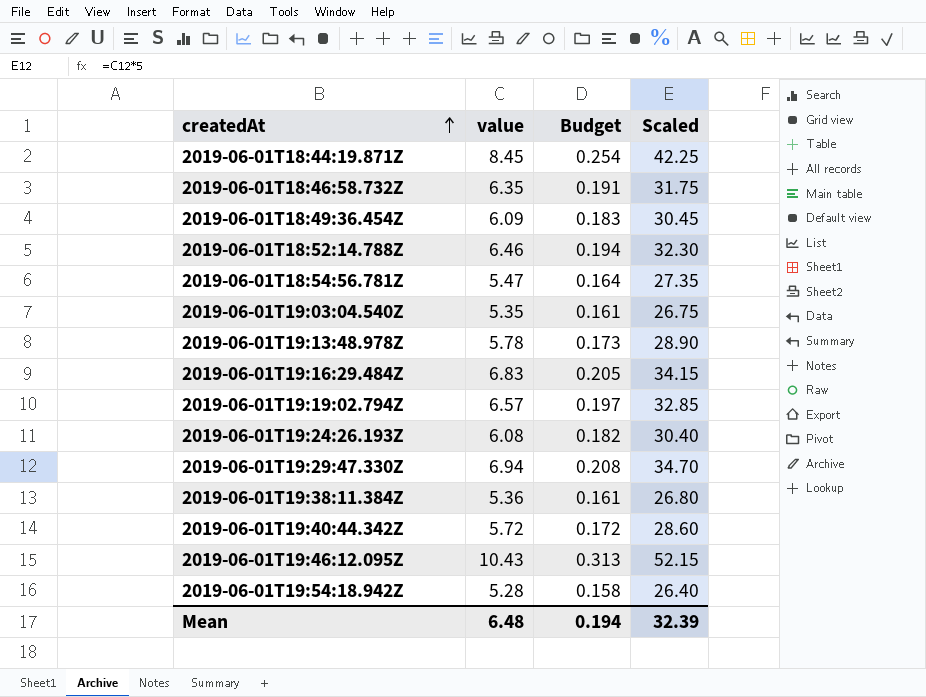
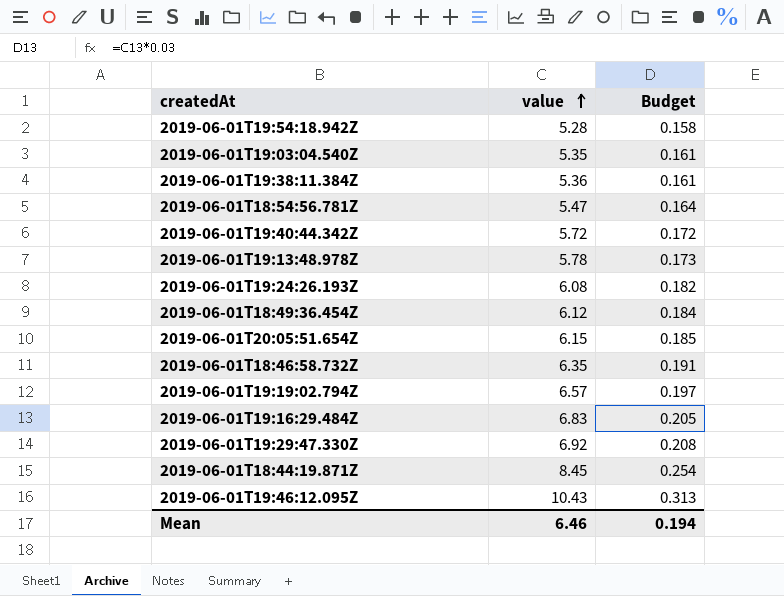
row order: createdAt ascending -> value ascending
column Scaled | formula: [value] * 5 -> none
row 2019-06-01T18:52:14.788Z: 6.46 | 0.194 | 32.30 -> none
2019-06-01T18:49:36.454Z | value: 6.09 -> 6.12
2019-06-01T18:49:36.454Z | Budget: 0.183 -> 0.184
row 2019-06-01T20:05:51.654Z: none -> 6.15 | 0.185
2019-06-01T19:29:47.330Z | value: 6.94 -> 6.92
Mean | value: 6.48 -> 6.46

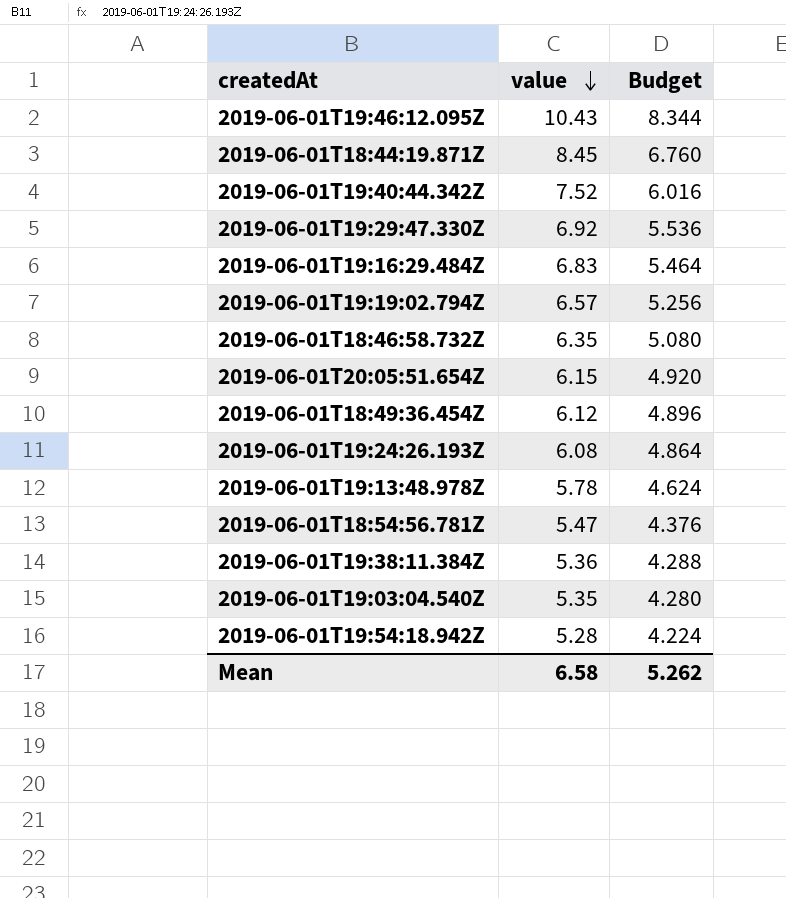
row order: value ascending -> value descending
column Budget | formula: [value] * 0.03 -> [value] * 0.8
2019-06-01T19:40:44.342Z | value: 5.72 -> 7.52
Mean | value: 6.46 -> 6.58
Mean | Budget: 0.194 -> 5.262

